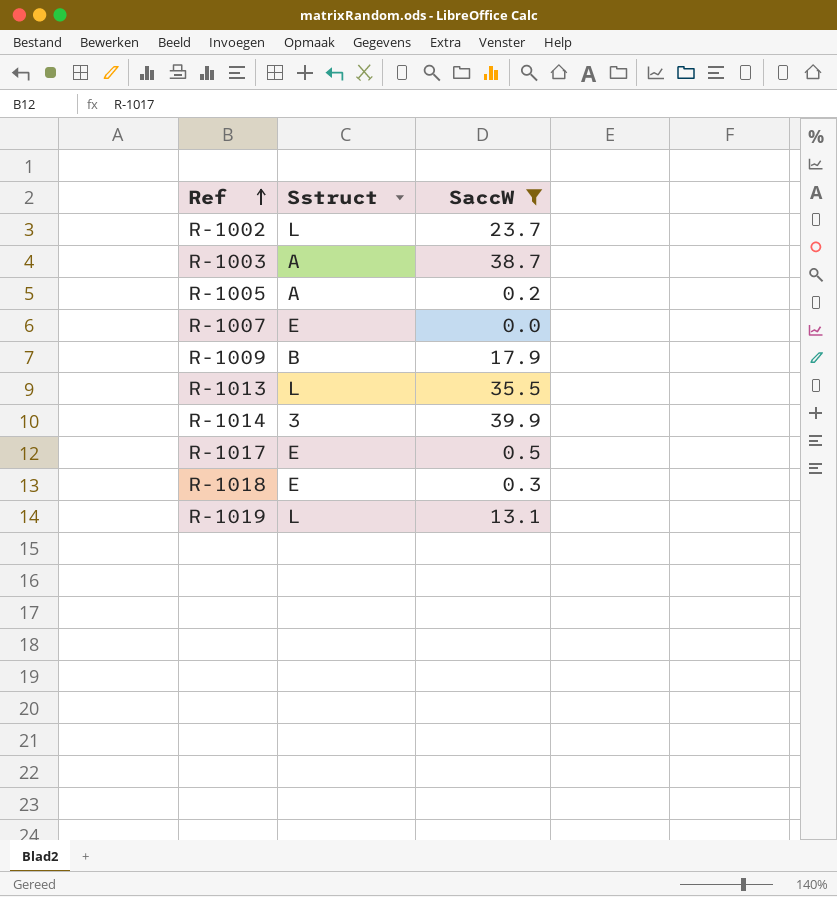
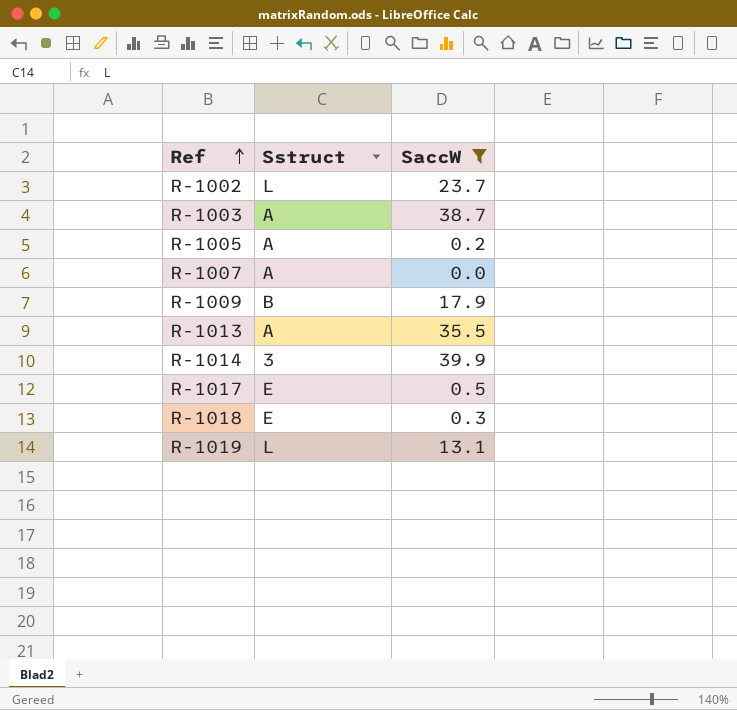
R-1007 | Sstruct: E -> A
R-1013 | Sstruct: L -> A

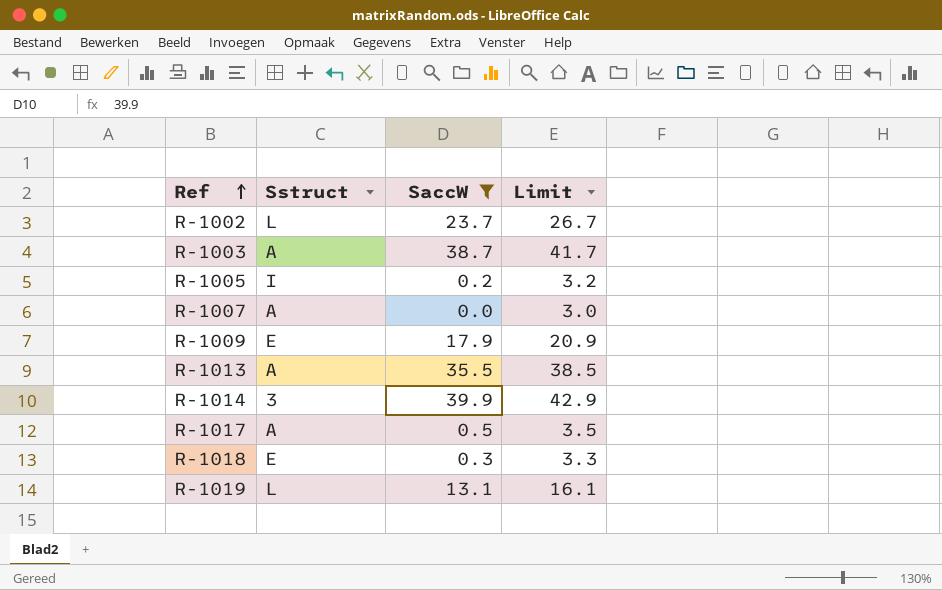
column Limit | formula: none -> [SaccW] + 3
R-1005 | Sstruct: A -> I
R-1009 | Sstruct: B -> E
R-1017 | Sstruct: E -> A

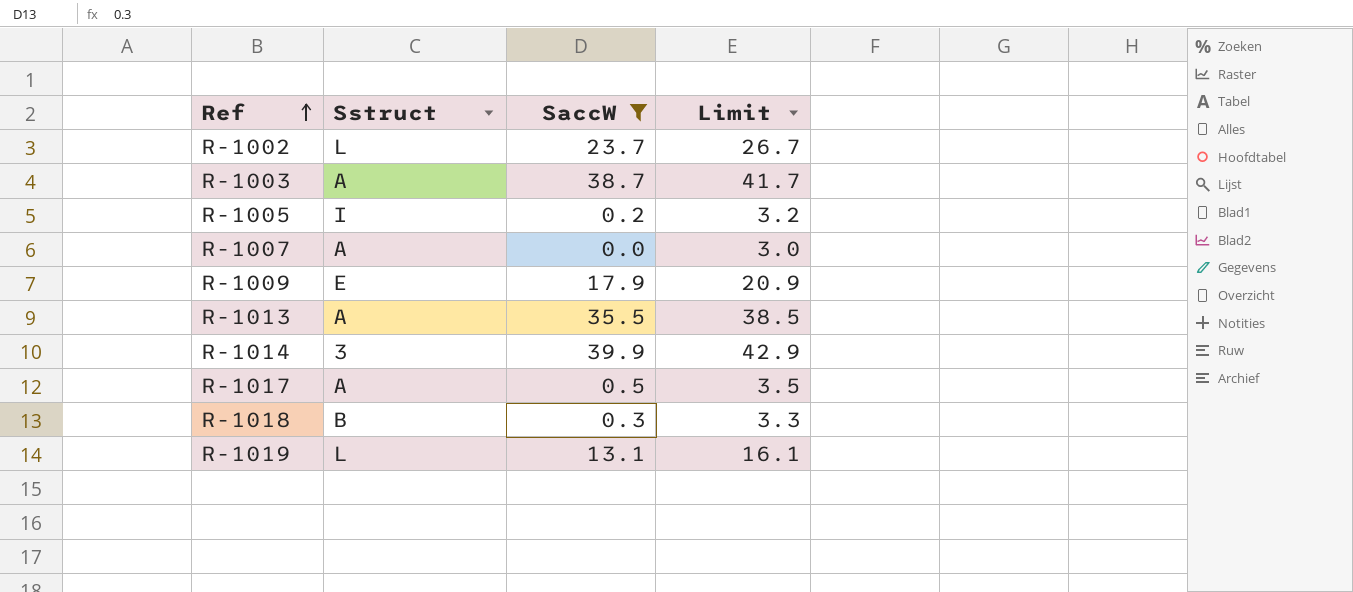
R-1018 | Sstruct: E -> B

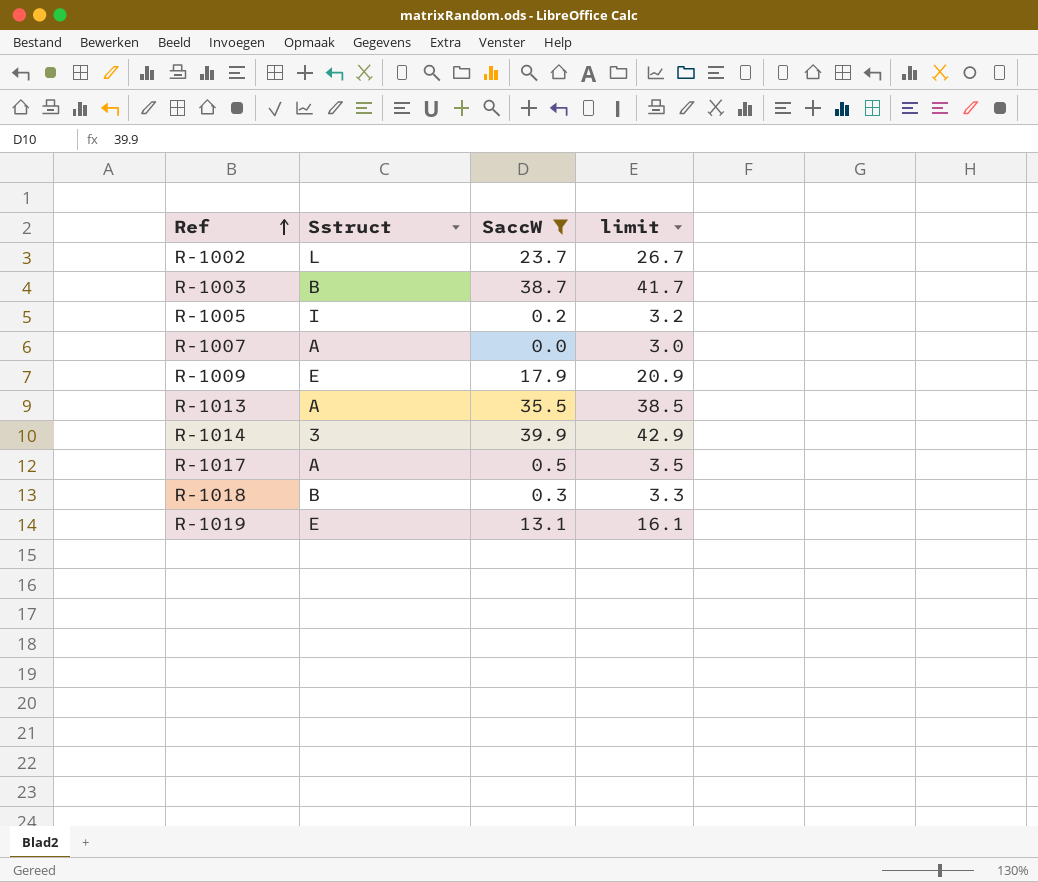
column name: Limit -> limit
R-1003 | Sstruct: A -> B
R-1019 | Sstruct: L -> E

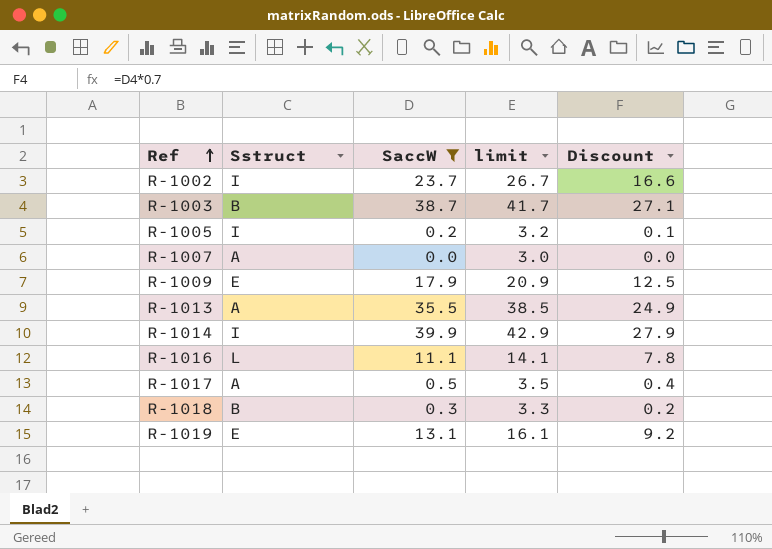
column Discount | formula: none -> [SaccW] * 0.7
R-1002 | Sstruct: L -> I
R-1014 | Sstruct: 3 -> I
row R-1016: none -> L | 11.1 | 14.1 | 7.8

